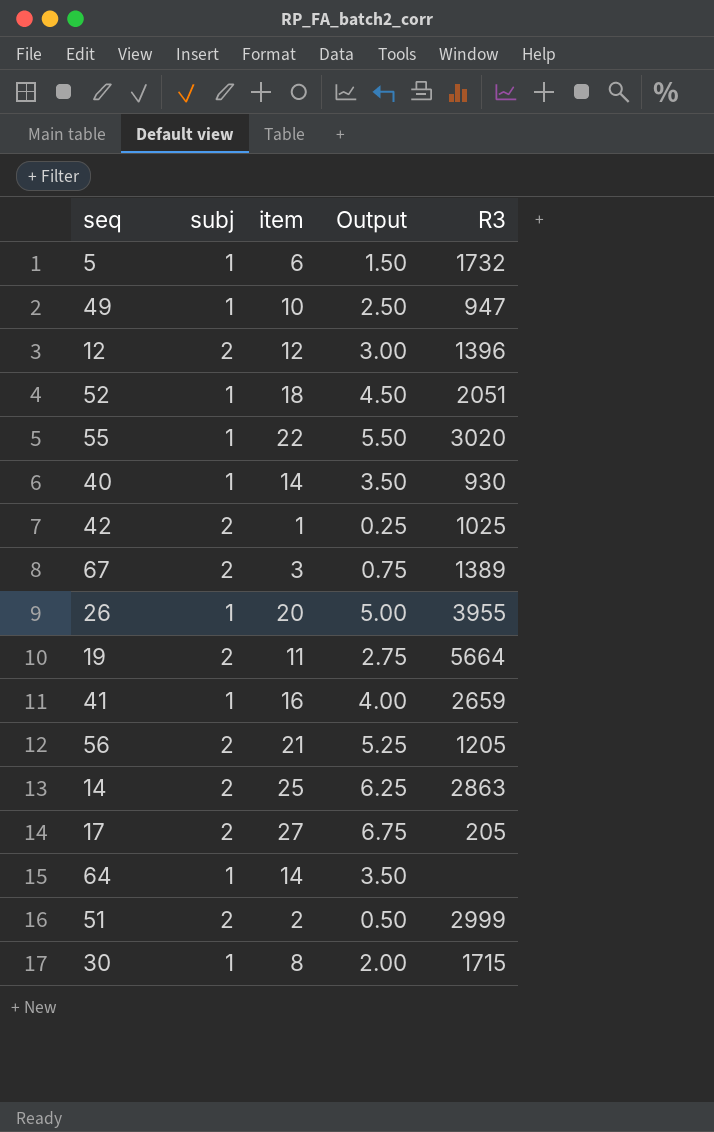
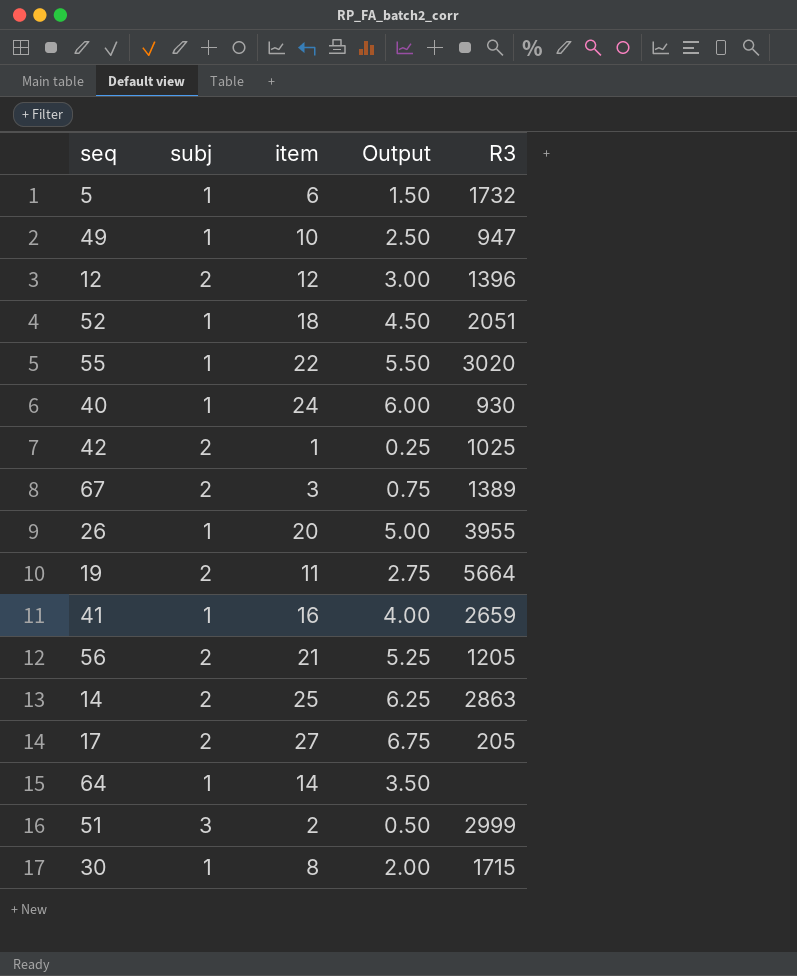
40 | item: 14 -> 24
40 | Output: 3.50 -> 6.00
51 | subj: 2 -> 3

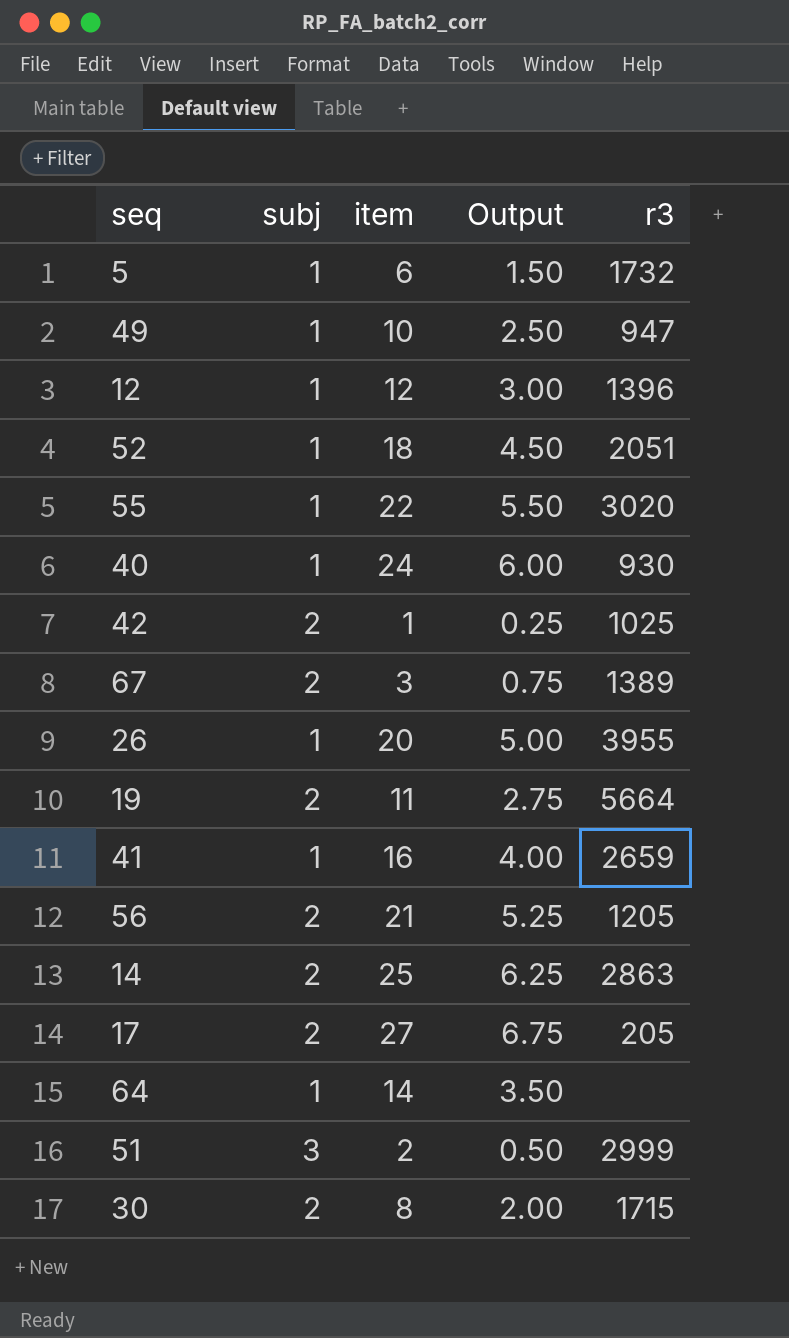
column name: R3 -> r3
12 | subj: 2 -> 1
30 | subj: 1 -> 2

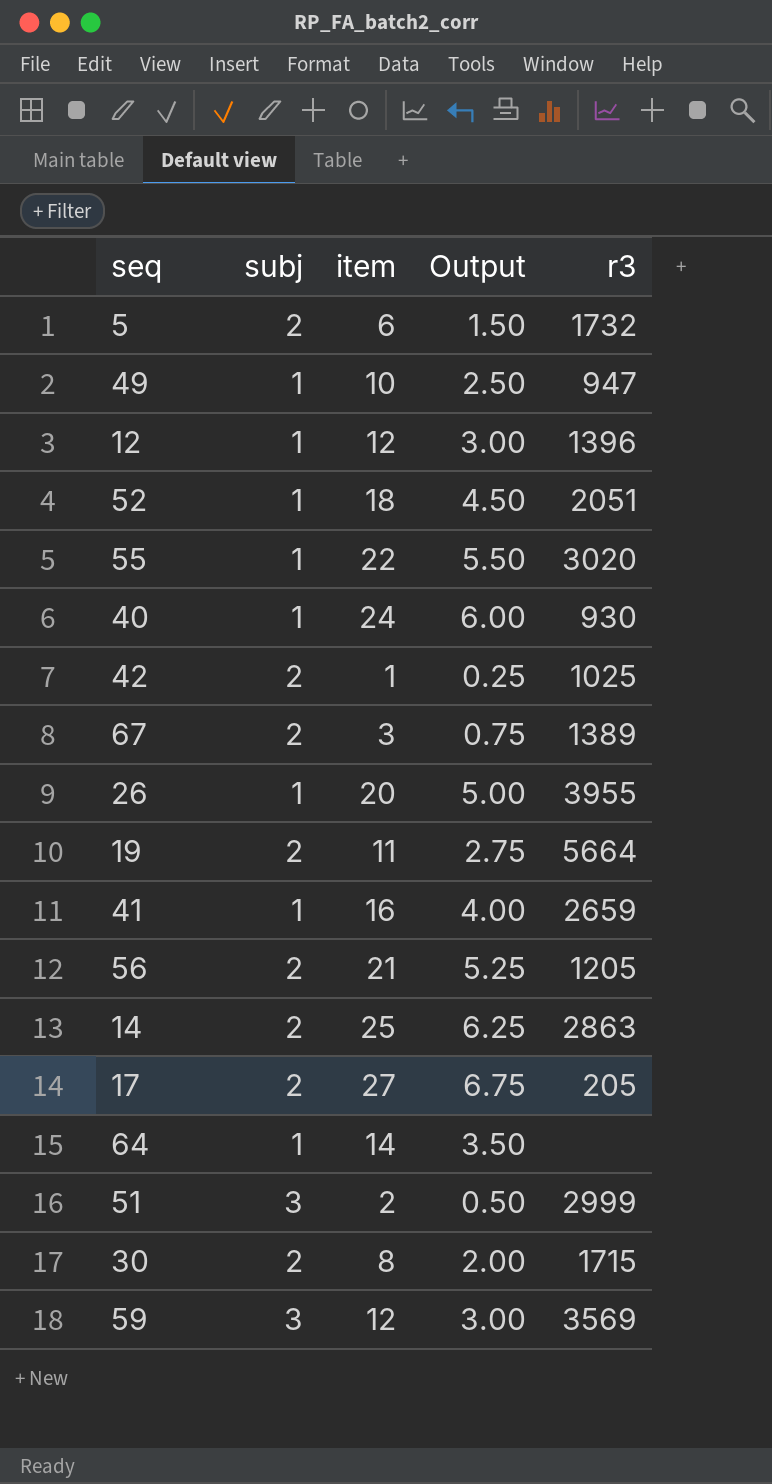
5 | subj: 1 -> 2
row 59: none -> 3 | 12 | 3.00 | 3569

